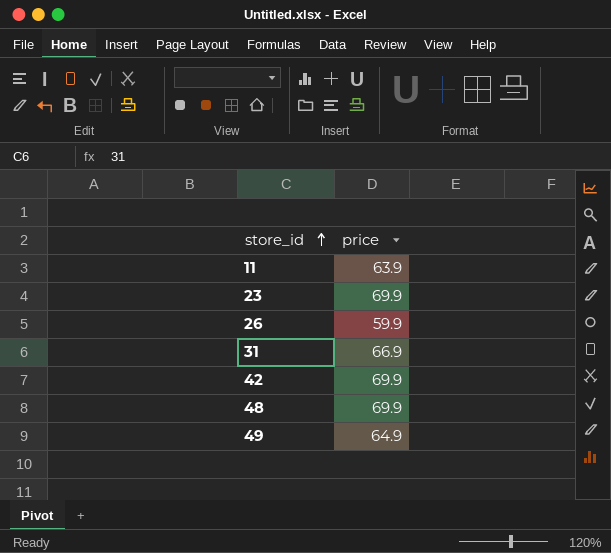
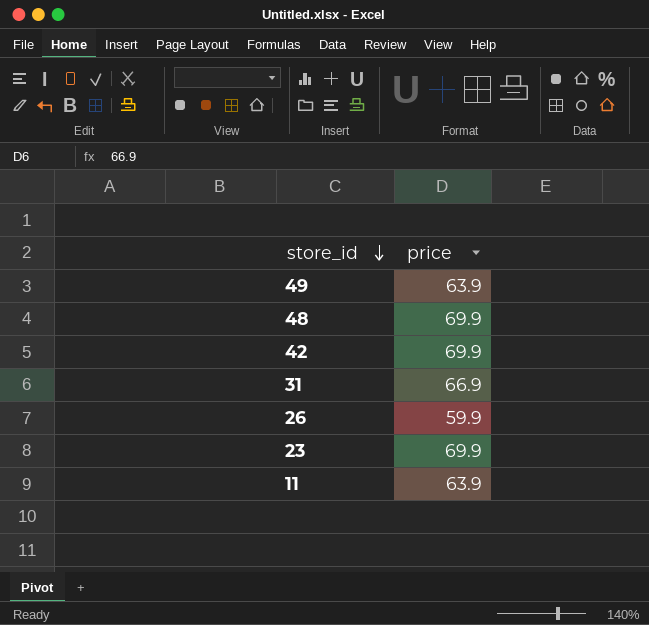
row order: store_id ascending -> store_id descending
49 | price: 64.9 -> 63.9

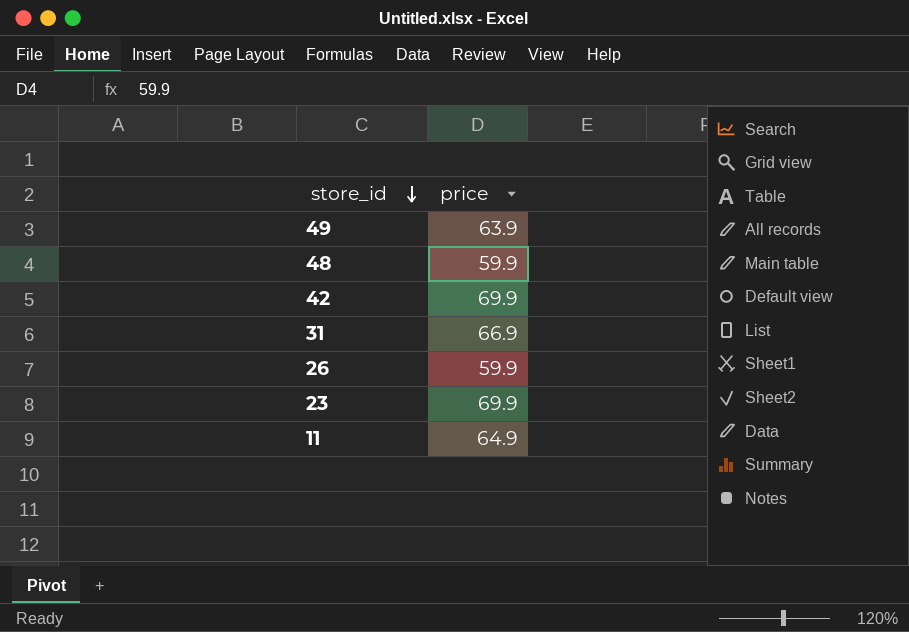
48 | price: 69.9 -> 59.9
11 | price: 63.9 -> 64.9

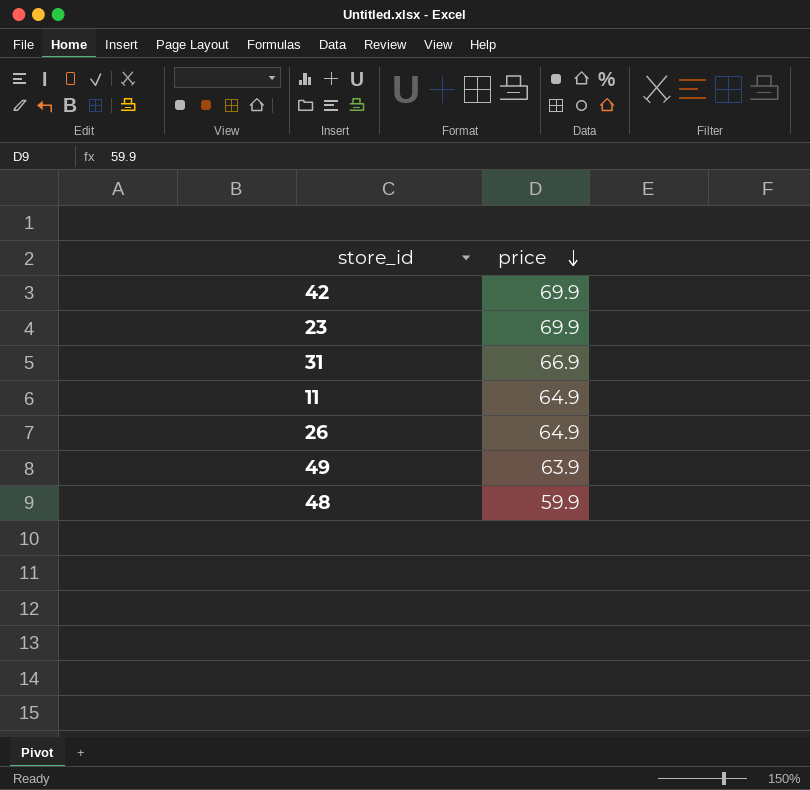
row order: store_id descending -> price descending
26 | price: 59.9 -> 64.9

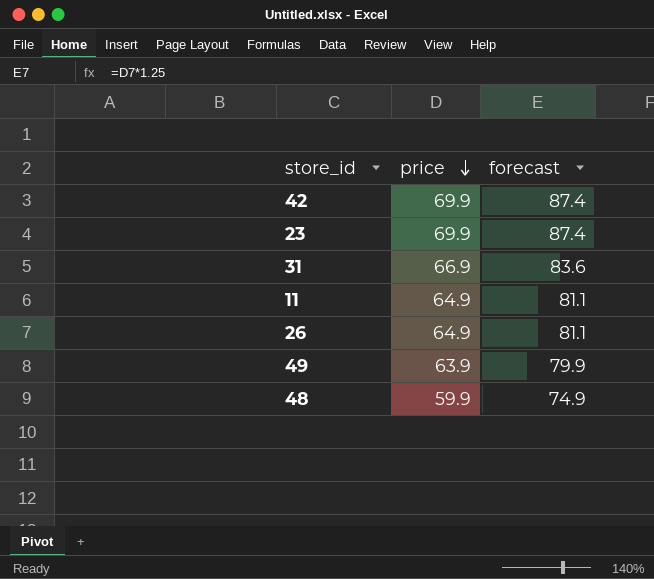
column forecast | formula: none -> [price] * 1.25

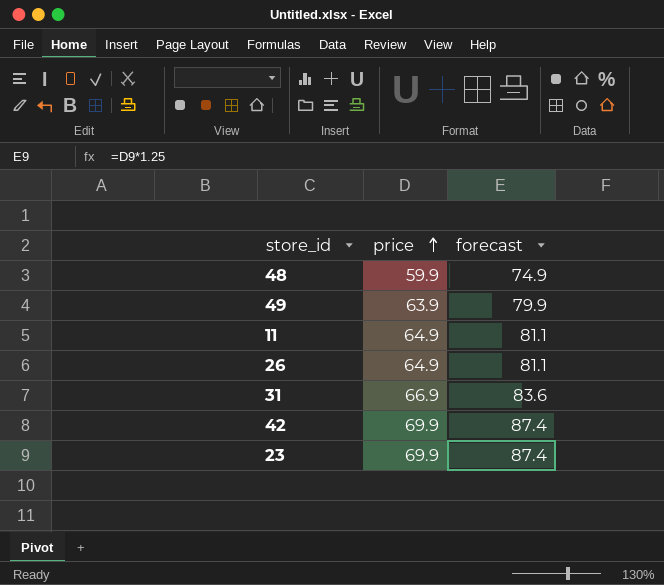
row order: price descending -> price ascending

